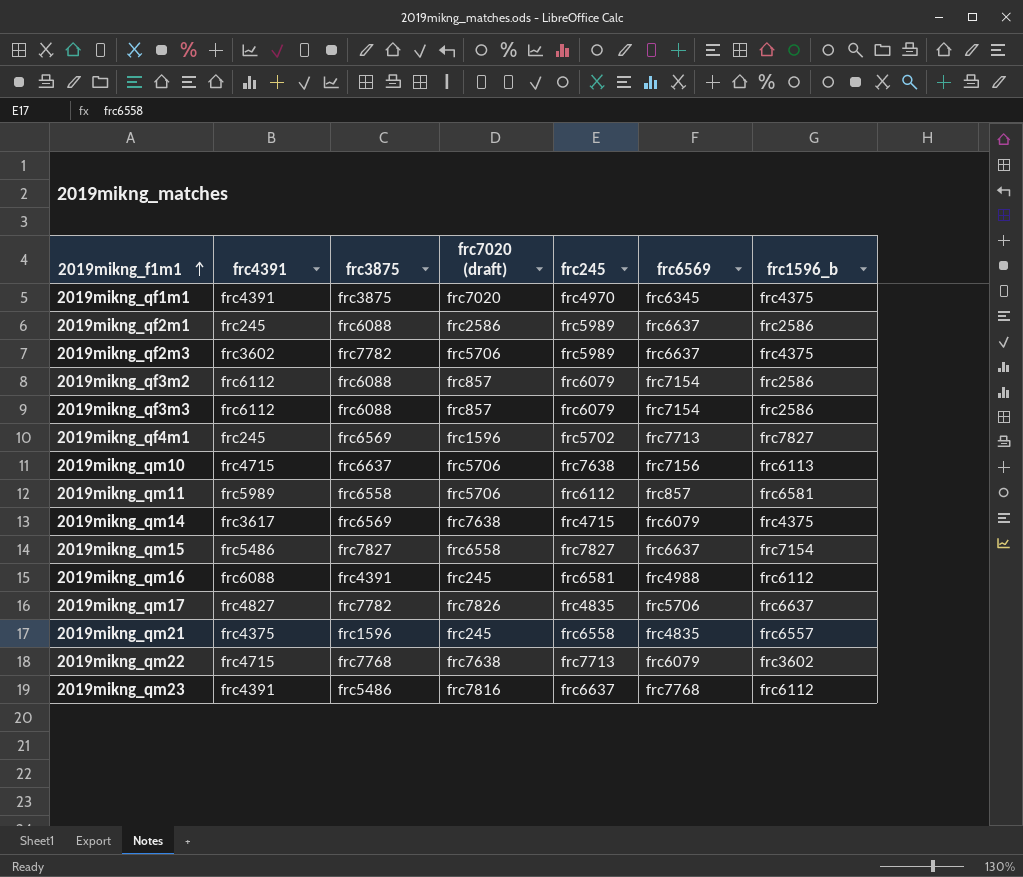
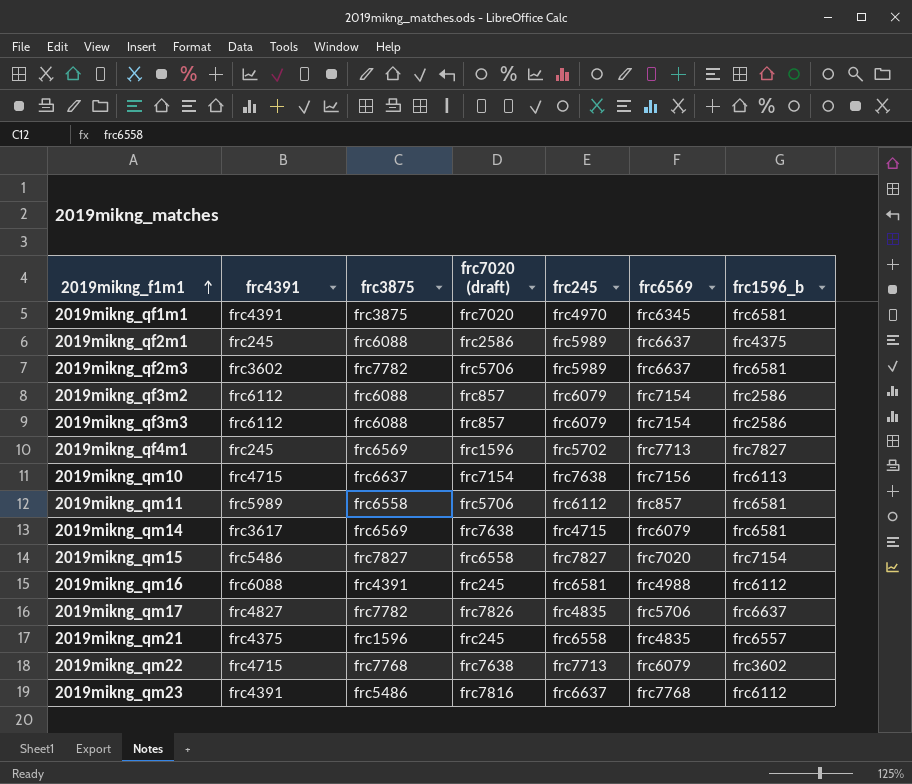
2019mikng_qf1m1 | frc1596_b: frc4375 -> frc6581
2019mikng_qf2m1 | frc1596_b: frc2586 -> frc4375
2019mikng_qf2m3 | frc1596_b: frc4375 -> frc6581
2019mikng_qm10 | frc7020 (draft): frc5706 -> frc7154
2019mikng_qm14 | frc1596_b: frc4375 -> frc6581
2019mikng_qm15 | frc6569: frc6637 -> frc7020

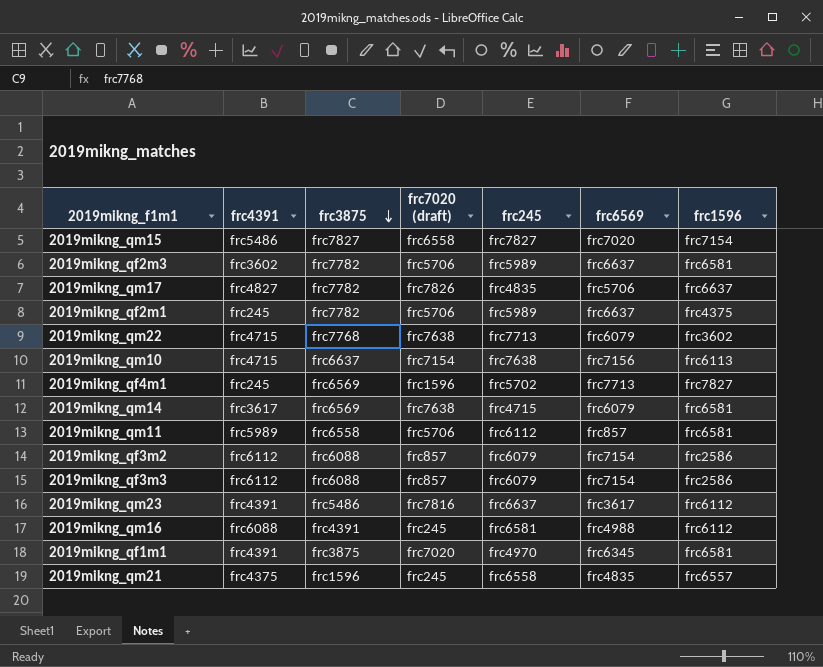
row order: 2019mikng_f1m1 ascending -> frc3875 descending
column name: frc1596_b -> frc1596
2019mikng_qf2m1 | frc3875: frc6088 -> frc7782
2019mikng_qf2m1 | frc7020 (draft): frc2586 -> frc5706
2019mikng_qm23 | frc6569: frc7768 -> frc3617

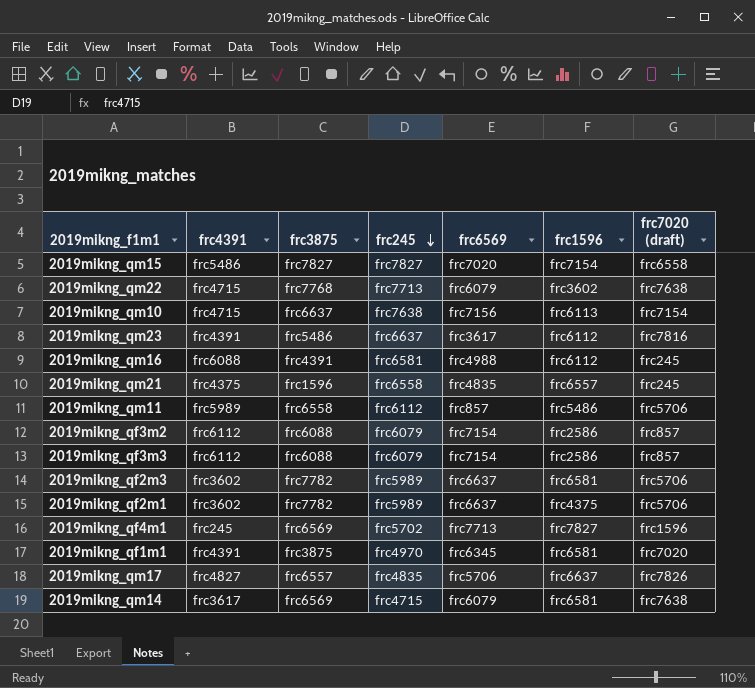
row order: frc3875 descending -> frc245 descending
column frc7020 (draft) | position: 4 -> 7
2019mikng_qm11 | frc1596: frc6581 -> frc5486
2019mikng_qf2m1 | frc4391: frc245 -> frc3602
2019mikng_qm17 | frc3875: frc7782 -> frc6557

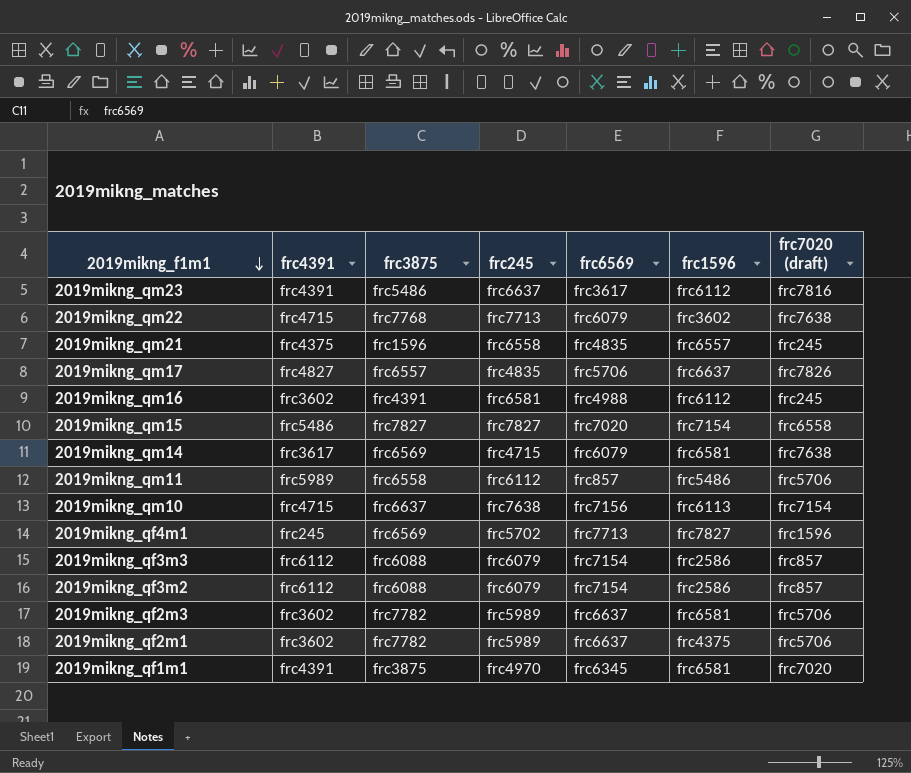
row order: frc245 descending -> 2019mikng_f1m1 descending
2019mikng_qm16 | frc4391: frc6088 -> frc3602

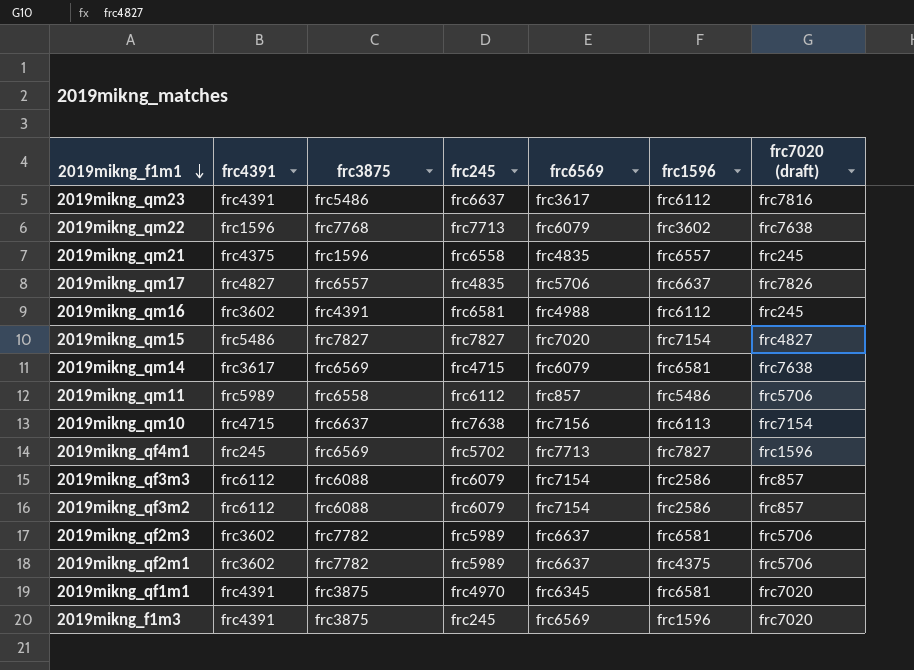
2019mikng_qm22 | frc4391: frc4715 -> frc1596
2019mikng_qm15 | frc7020 (draft): frc6558 -> frc4827
row 2019mikng_f1m3: none -> frc4391 | frc3875 | frc245 | frc6569 | frc1596 | frc7020

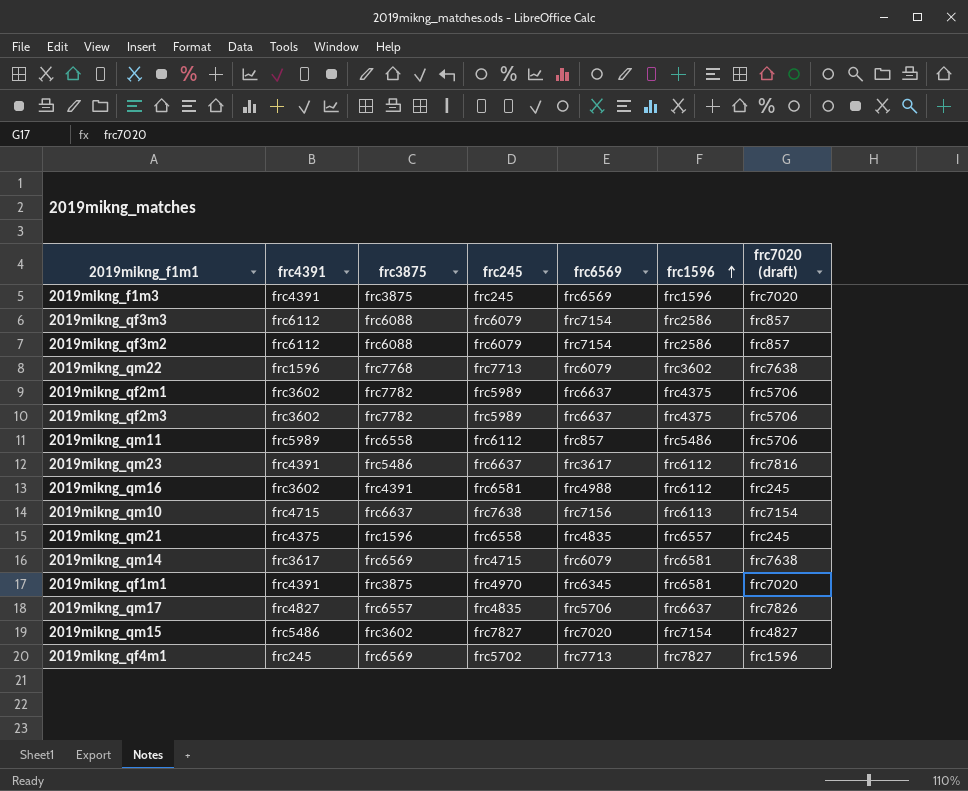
row order: 2019mikng_f1m1 descending -> frc1596 ascending
2019mikng_qf2m3 | frc1596: frc6581 -> frc4375
2019mikng_qm15 | frc3875: frc7827 -> frc3602

